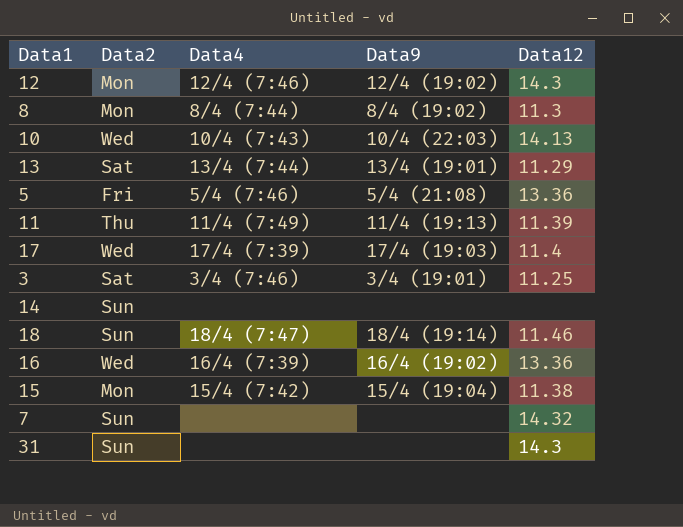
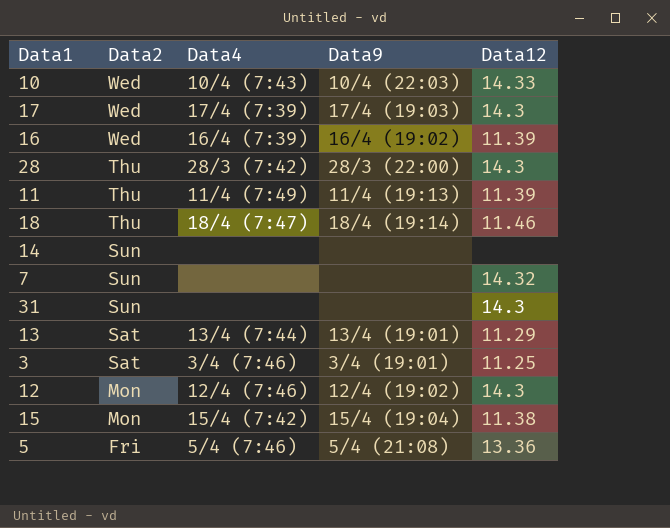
row order: none -> Data2 descending
row 8: Mon | 8/4 (7:44) | 8/4 (19:02) | 11.3 -> none
10 | Data12: 14.13 -> 14.33
17 | Data12: 11.4 -> 14.3
16 | Data12: 13.36 -> 11.39
row 28: none -> Thu | 28/3 (7:42) | 28/3 (22:00) | 14.3
18 | Data2: Sun -> Thu

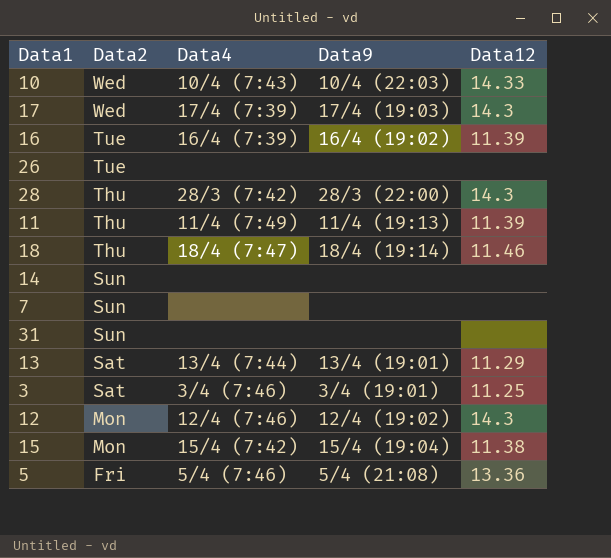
16 | Data2: Wed -> Tue
row 26: none -> Tue | none | none | none
7 | Data12: 14.32 -> none
31 | Data12: 14.3 -> none

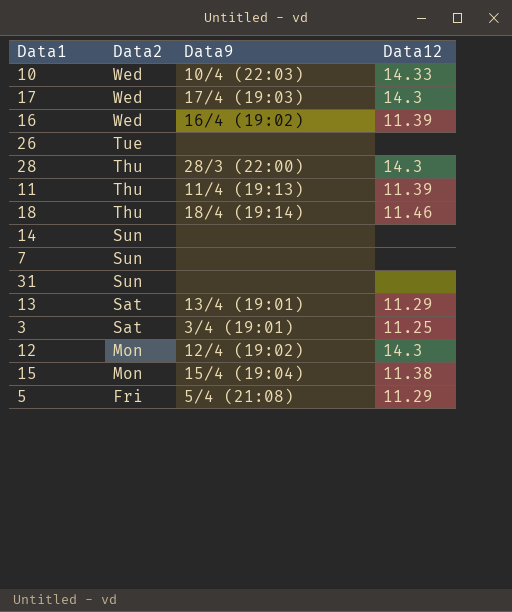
column Data4 | position: 3 -> none
16 | Data2: Tue -> Wed
5 | Data12: 13.36 -> 11.29

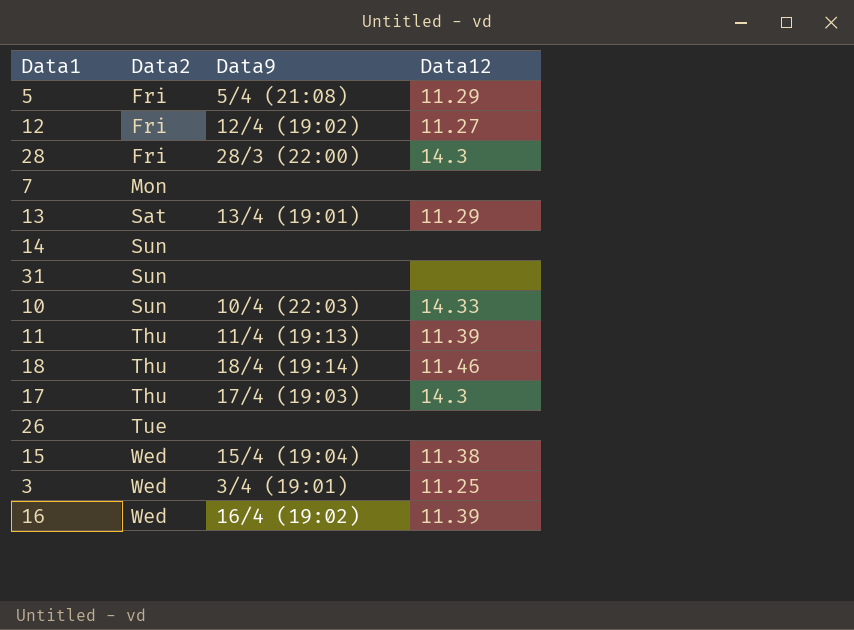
row order: Data2 descending -> Data2 ascending
12 | Data2: Mon -> Fri
12 | Data12: 14.3 -> 11.27
28 | Data2: Thu -> Fri
7 | Data2: Sun -> Mon
10 | Data2: Wed -> Sun
17 | Data2: Wed -> Thu
15 | Data2: Mon -> Wed
3 | Data2: Sat -> Wed

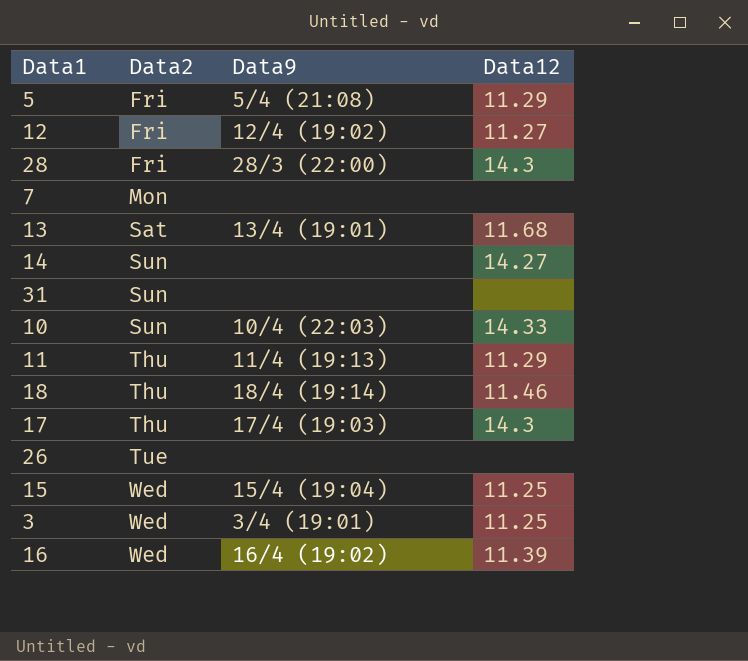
13 | Data12: 11.29 -> 11.68
14 | Data12: none -> 14.27
11 | Data12: 11.39 -> 11.29
15 | Data12: 11.38 -> 11.25

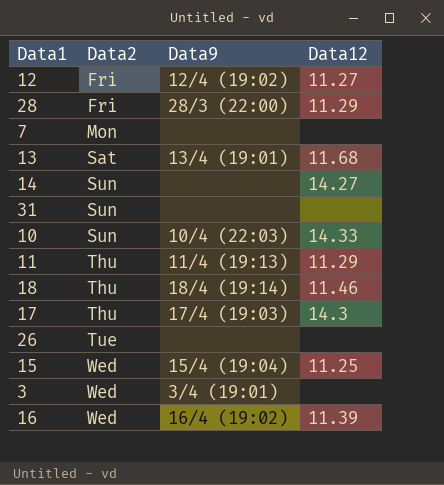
row 5: Fri | 5/4 (21:08) | 11.29 -> none
28 | Data12: 14.3 -> 11.29
3 | Data12: 11.25 -> none

